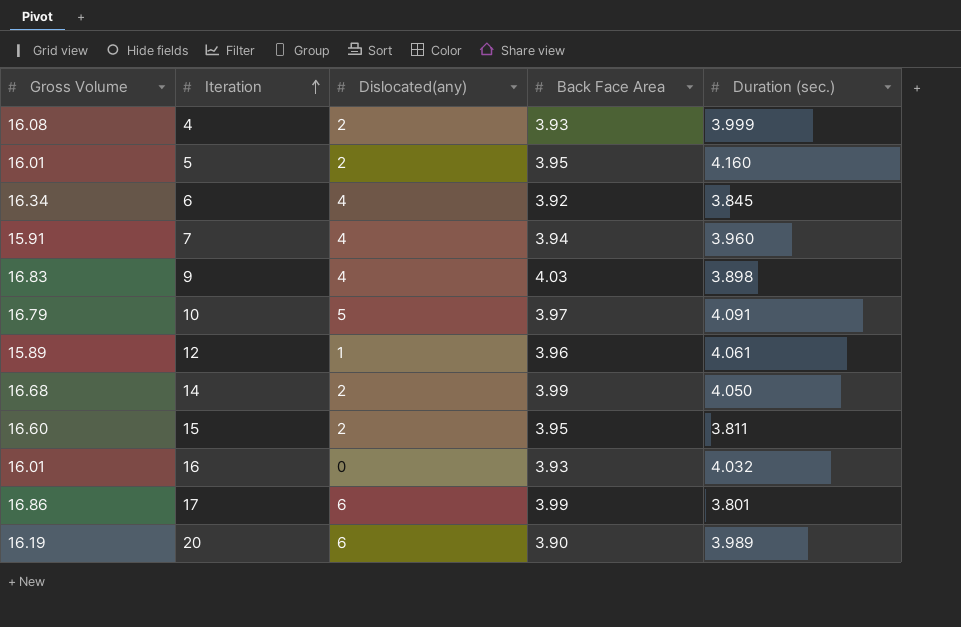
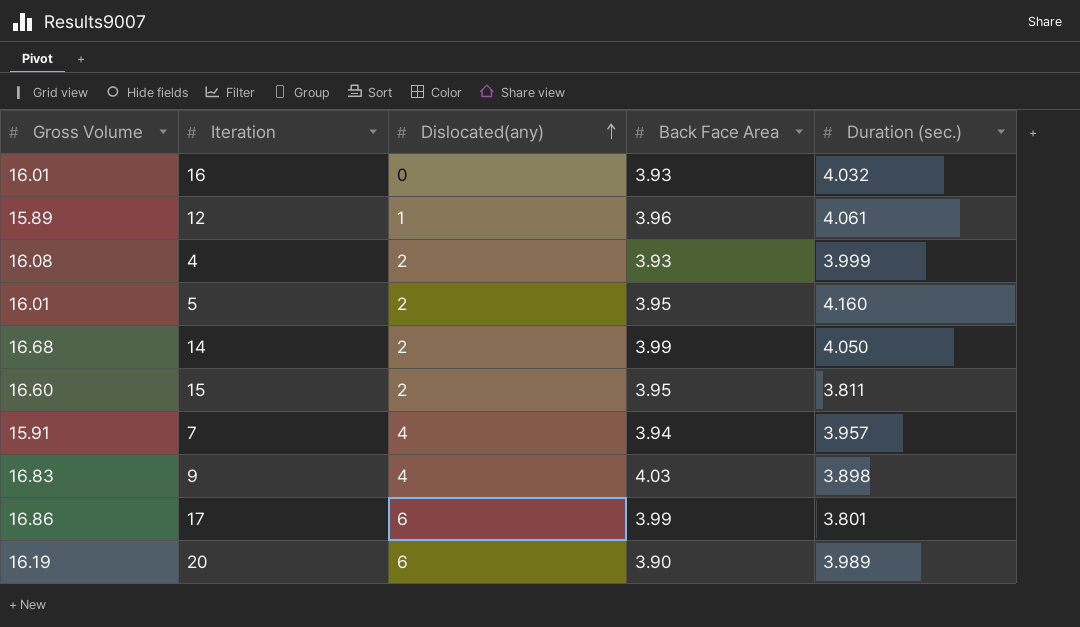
row order: Iteration ascending -> Dislocated(any) ascending
row 6: 16.34 | 4 | 3.92 | 3.845 -> none
row 10: 16.79 | 5 | 3.97 | 4.091 -> none
7 | Duration (sec.): 3.960 -> 3.957

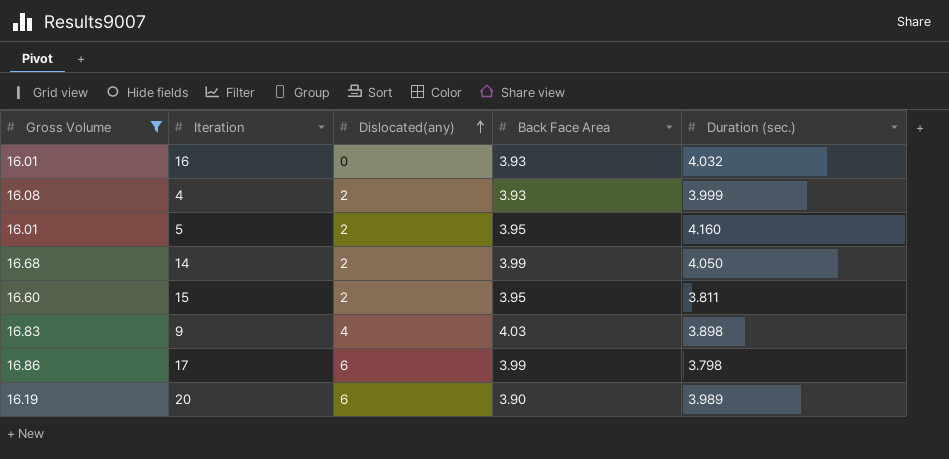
filter: none -> Gross Volume >= 16.01
17 | Duration (sec.): 3.801 -> 3.798

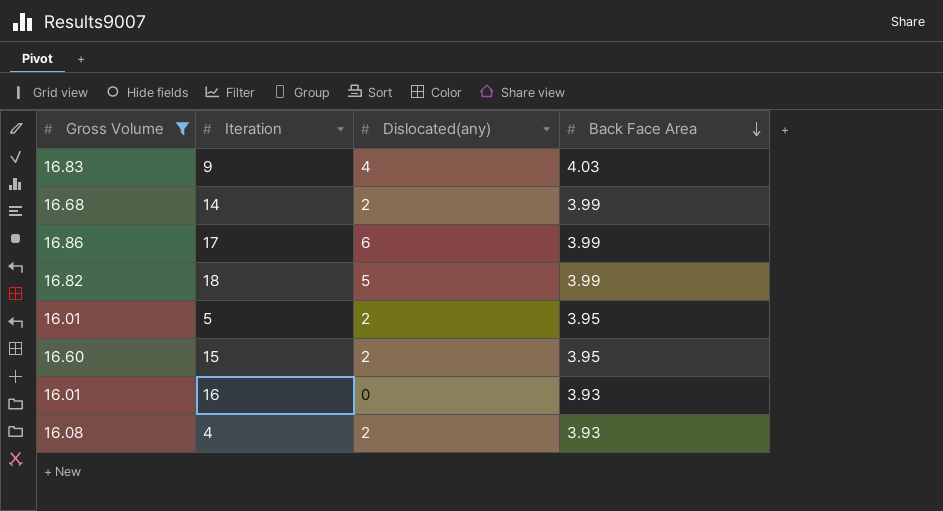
row order: Dislocated(any) ascending -> Back Face Area descending
column Duration (sec.) | position: 5 -> none
row 20: 16.19 | 6 | 3.90 | 3.989 -> none
row 18: none -> 16.82 | 5 | 3.99

